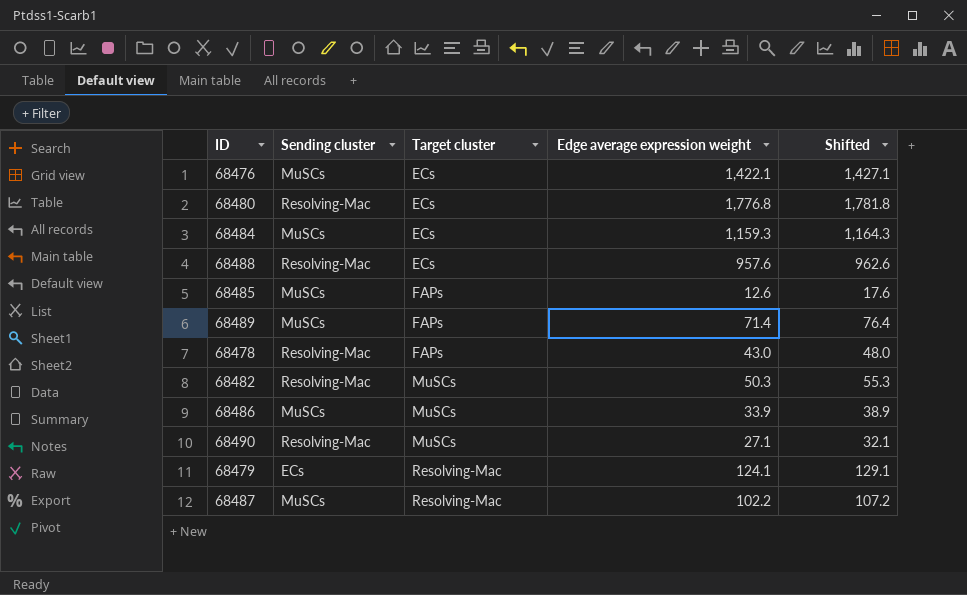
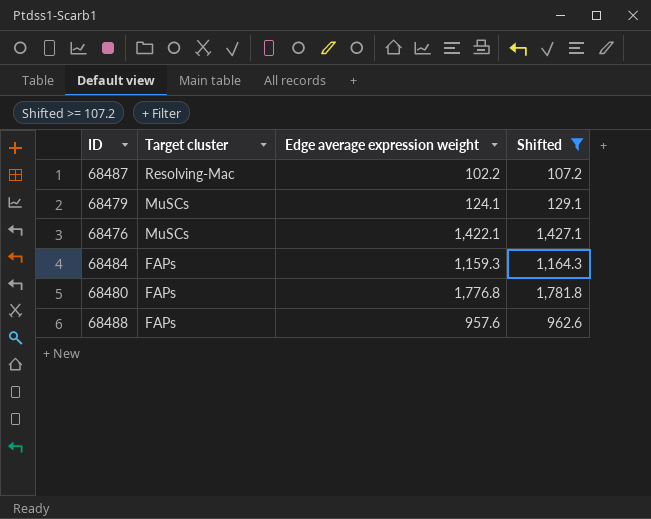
filter: none -> Shifted >= 107.2
row order: Target cluster ascending -> Target cluster descending
column Sending cluster | position: 2 -> none
68479 | Target cluster: Resolving-Mac -> MuSCs
68476 | Target cluster: ECs -> MuSCs
68484 | Target cluster: ECs -> FAPs
68480 | Target cluster: ECs -> FAPs
68488 | Target cluster: ECs -> FAPs

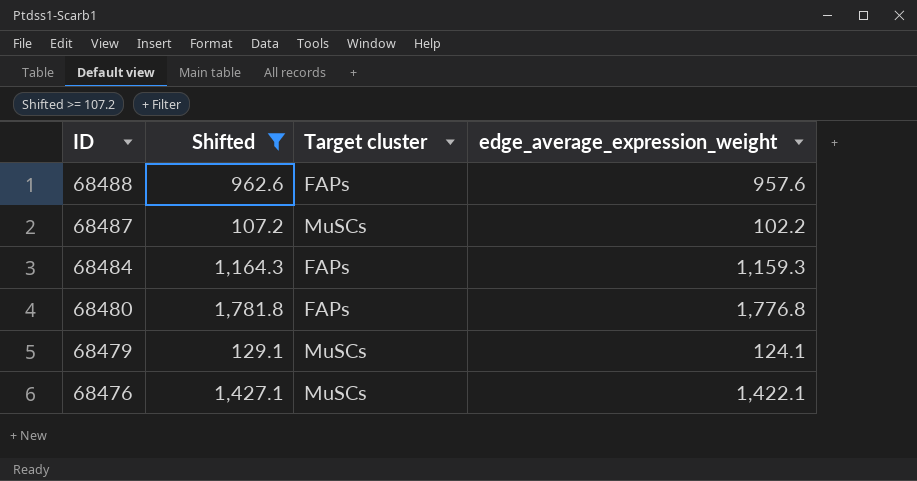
row order: Target cluster descending -> ID descending
column Shifted | position: 4 -> 2
column name: Edge average expression weight -> edge_average_expression_weight
68487 | Target cluster: Resolving-Mac -> MuSCs

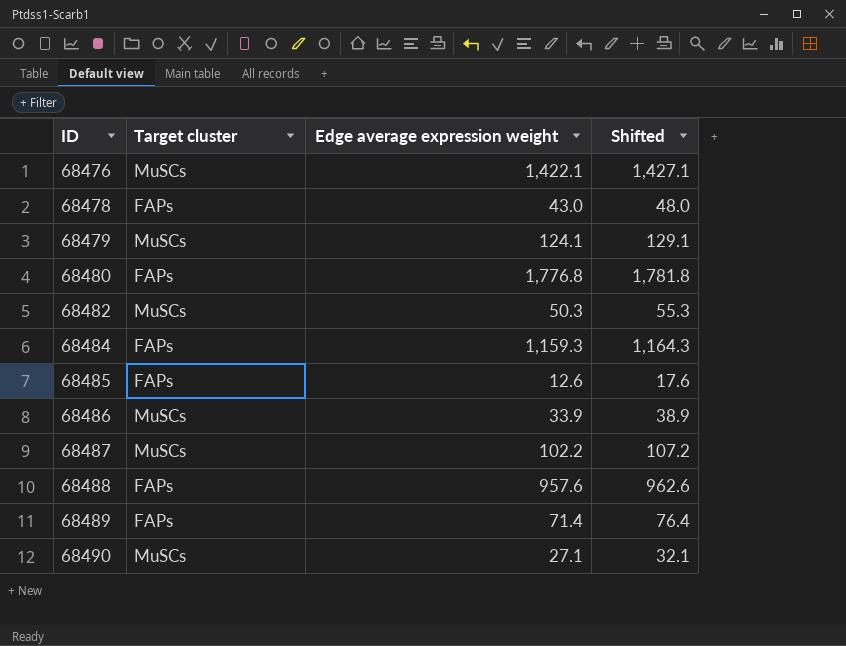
filter: Shifted >= 107.2 -> none
row order: ID descending -> ID ascending
column name: edge_average_expression_weight -> Edge average expression weight
column Shifted | position: 2 -> 4

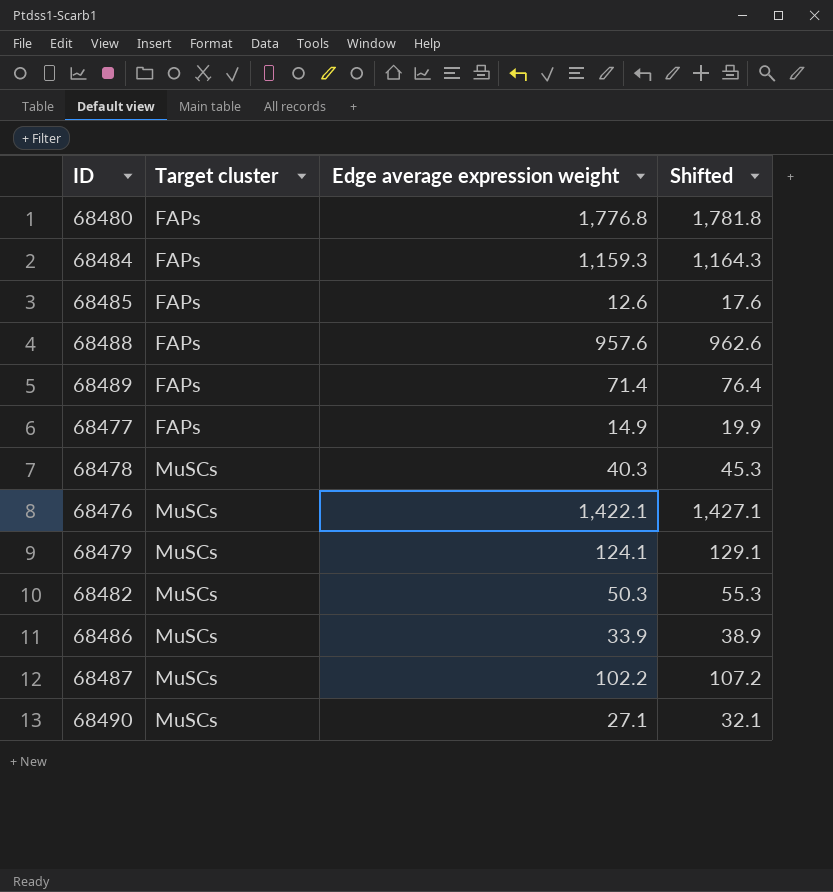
row order: ID ascending -> Target cluster ascending
row 68477: none -> FAPs | 14.9 | 19.9
68478 | Target cluster: FAPs -> MuSCs
68478 | Edge average expression weight: 43.0 -> 40.3
68478 | Shifted: 48.0 -> 45.3

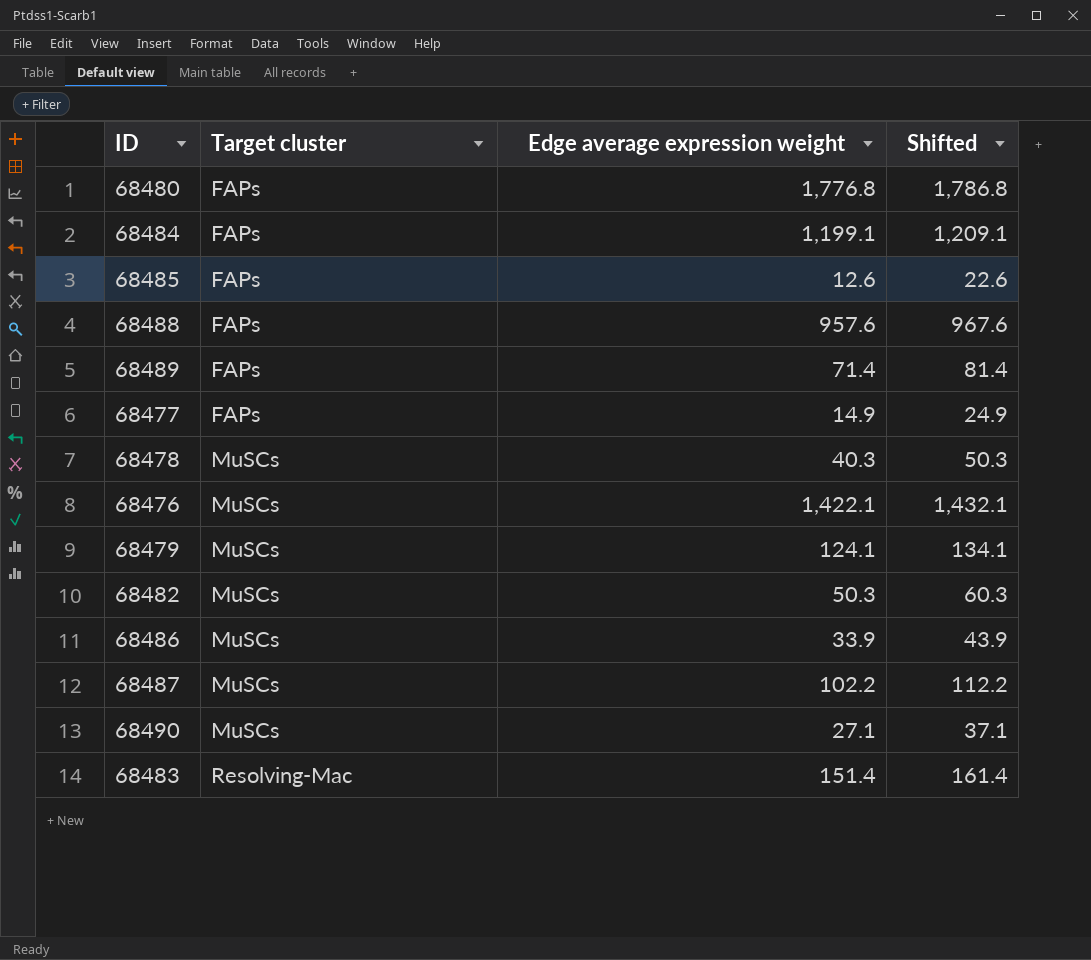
column Shifted | formula: [Edge average expression weight] + 5 -> [Edge average expression weight] + 10
68484 | Edge average expression weight: 1,159.3 -> 1,199.1
row 68483: none -> Resolving-Mac | 151.4 | 161.4

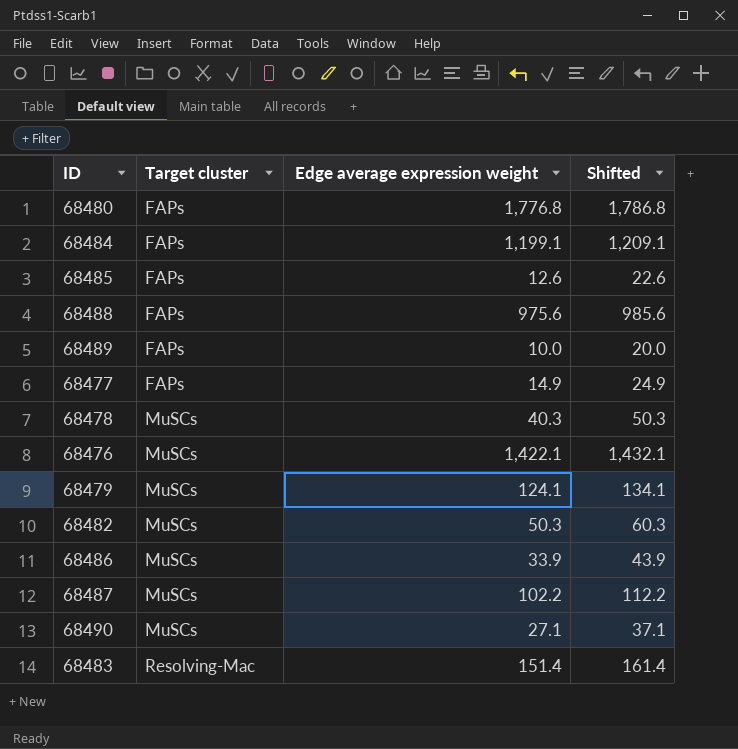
68488 | Edge average expression weight: 957.6 -> 975.6
68488 | Shifted: 967.6 -> 985.6
68489 | Edge average expression weight: 71.4 -> 10.0
68489 | Shifted: 81.4 -> 20.0

